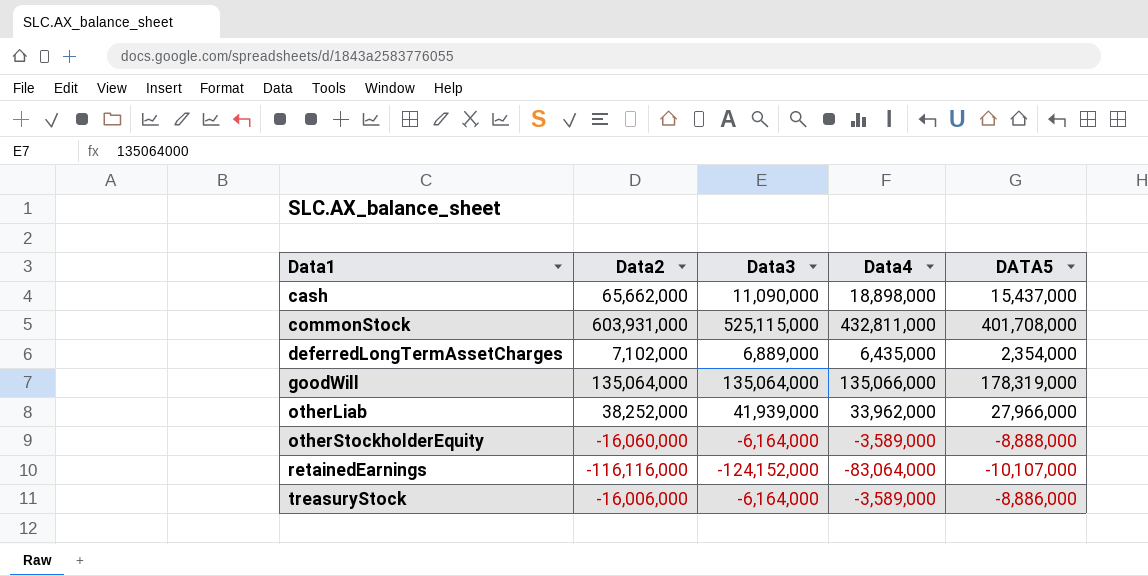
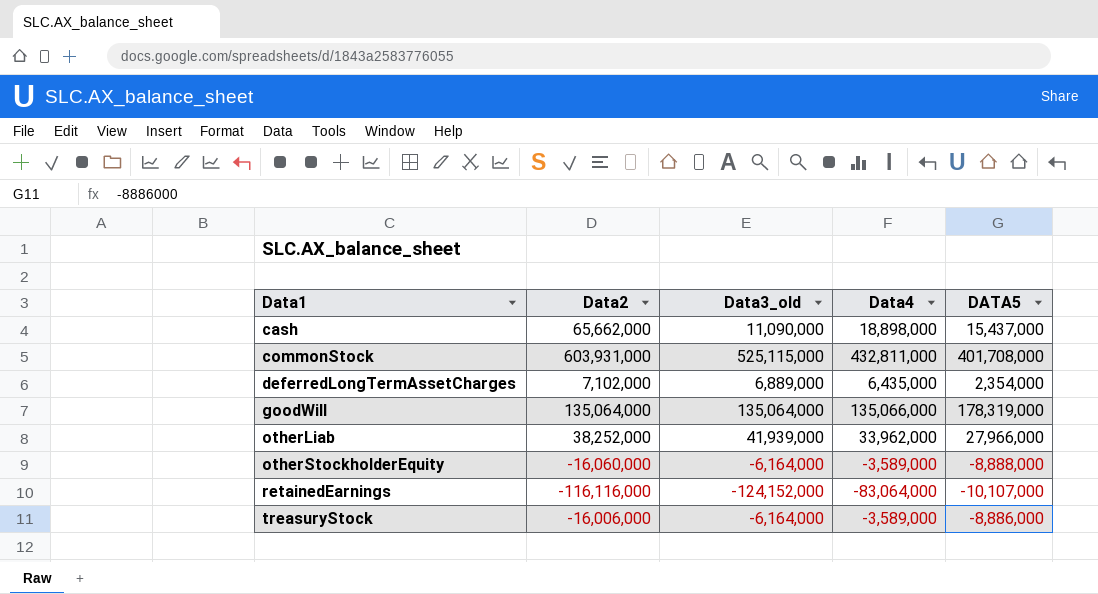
column name: Data3 -> Data3_old

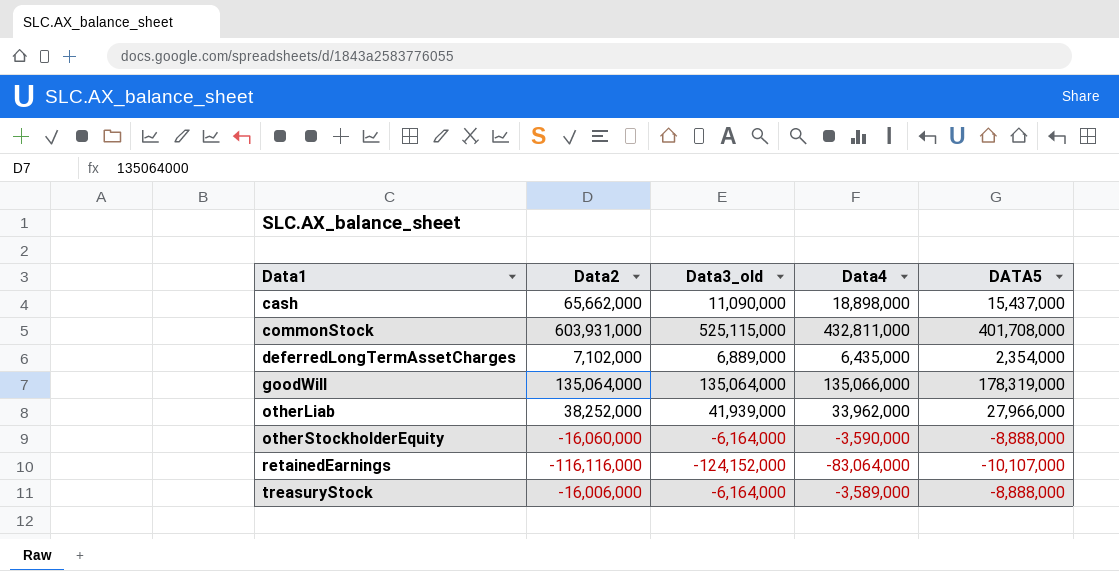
otherStockholderEquity | Data4: -3,589,000 -> -3,590,000
treasuryStock | DATA5: -8,886,000 -> -8,888,000

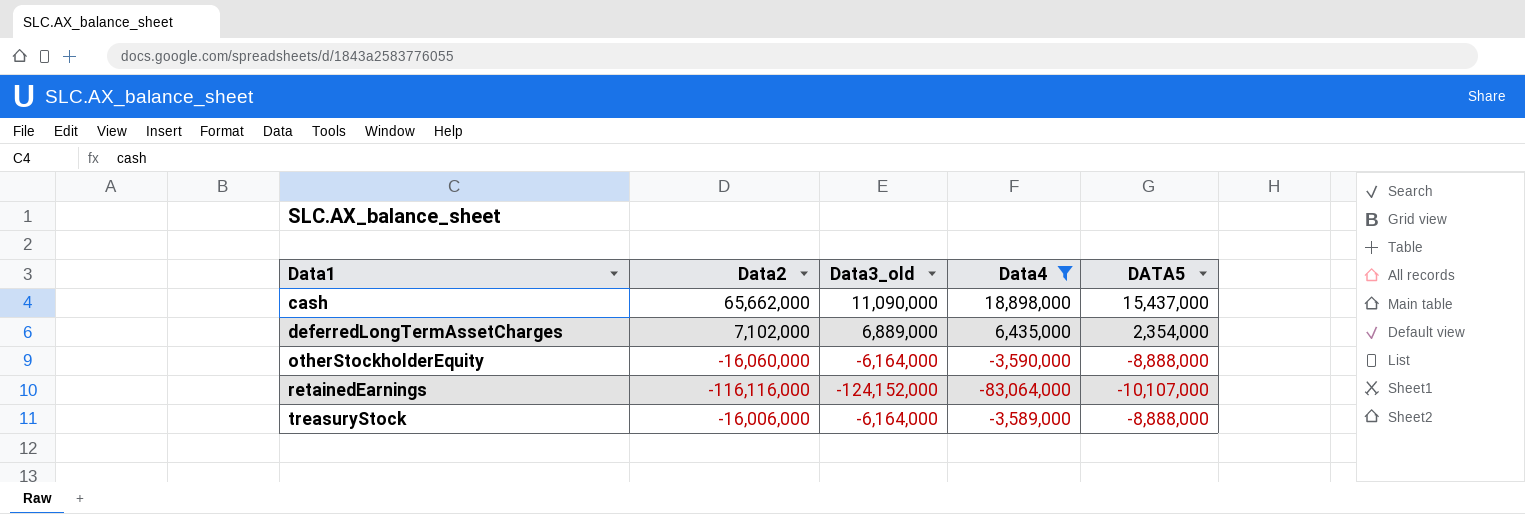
filter: none -> Data4 <= 18,898,000

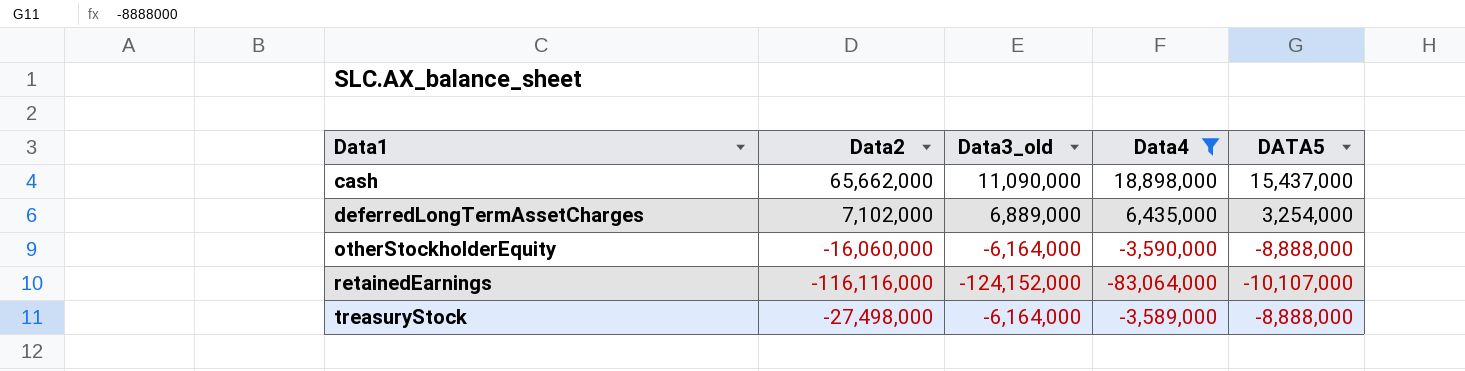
deferredLongTermAssetCharges | DATA5: 2,354,000 -> 3,254,000
treasuryStock | Data2: -16,006,000 -> -27,498,000

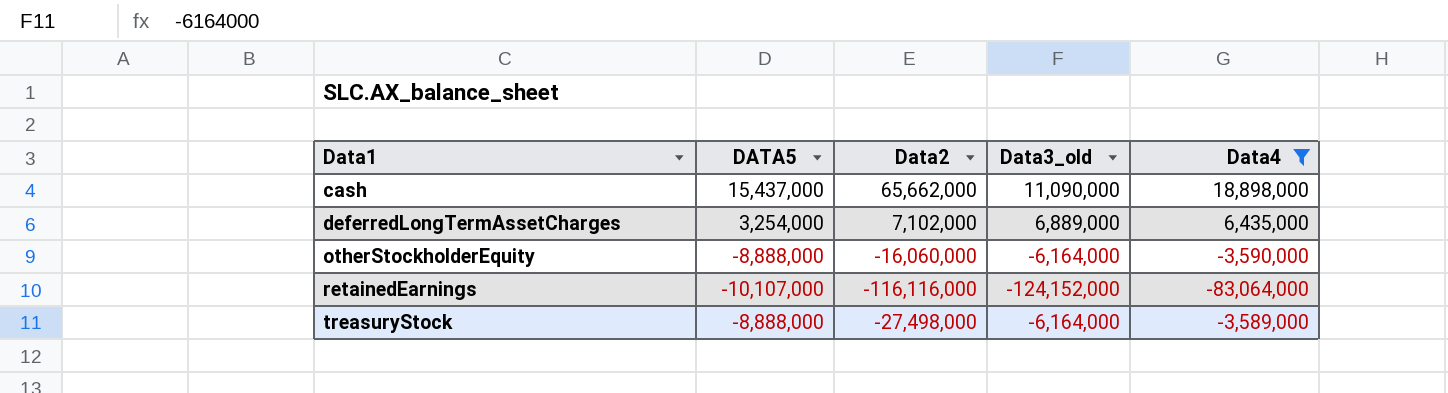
column DATA5 | position: 5 -> 2

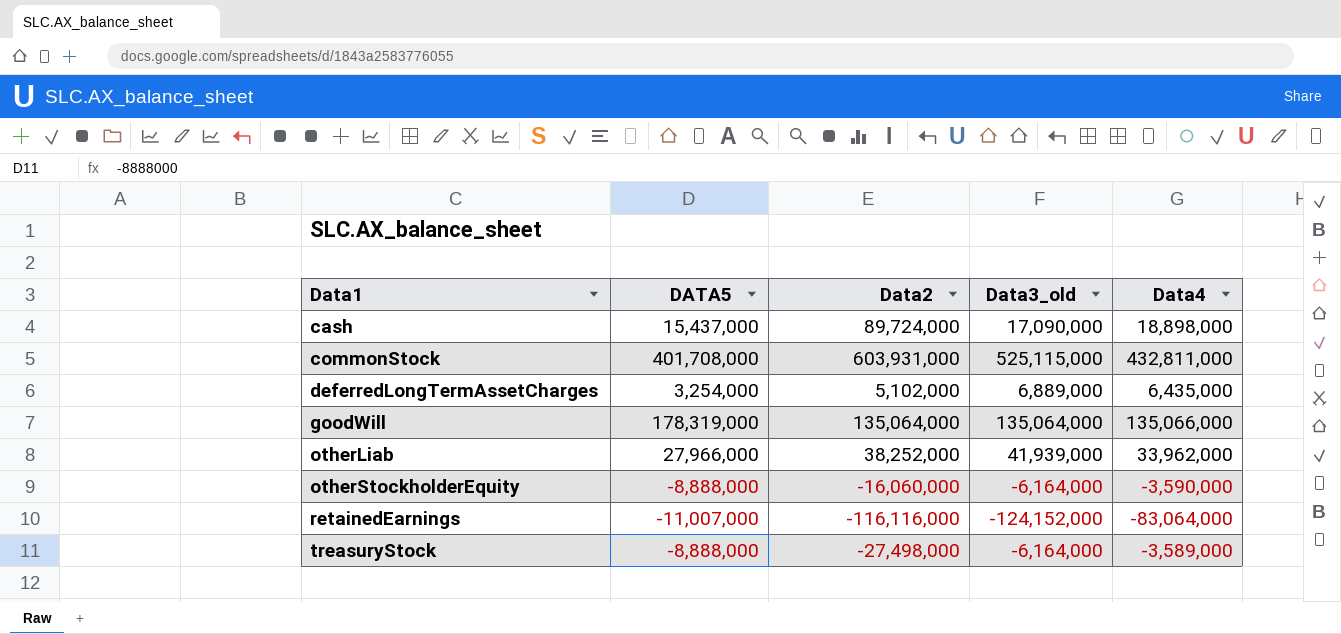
filter: Data4 <= 18,898,000 -> none
cash | Data2: 65,662,000 -> 89,724,000
cash | Data3_old: 11,090,000 -> 17,090,000
deferredLongTermAssetCharges | Data2: 7,102,000 -> 5,102,000
retainedEarnings | DATA5: -10,107,000 -> -11,007,000

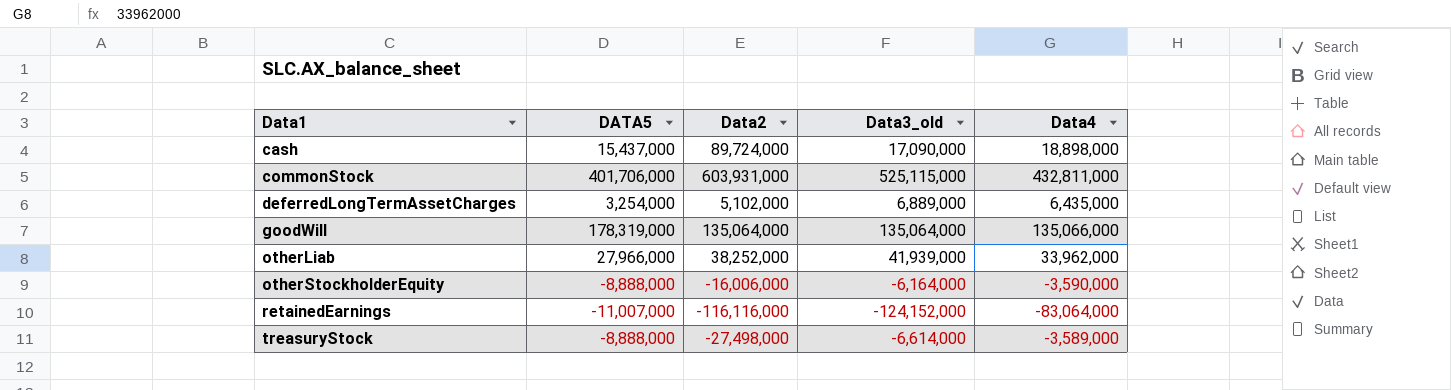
commonStock | DATA5: 401,708,000 -> 401,706,000
otherStockholderEquity | Data2: -16,060,000 -> -16,006,000
treasuryStock | Data3_old: -6,164,000 -> -6,614,000

